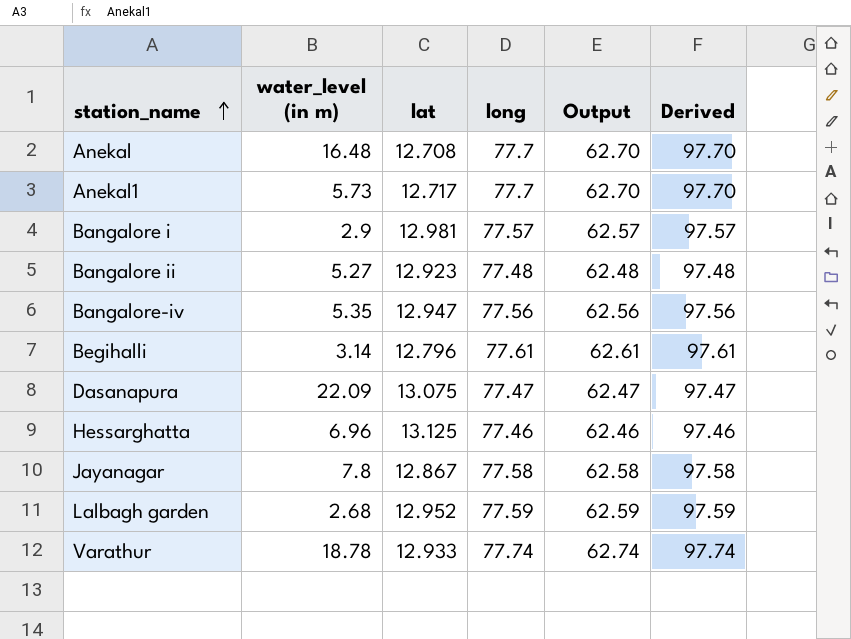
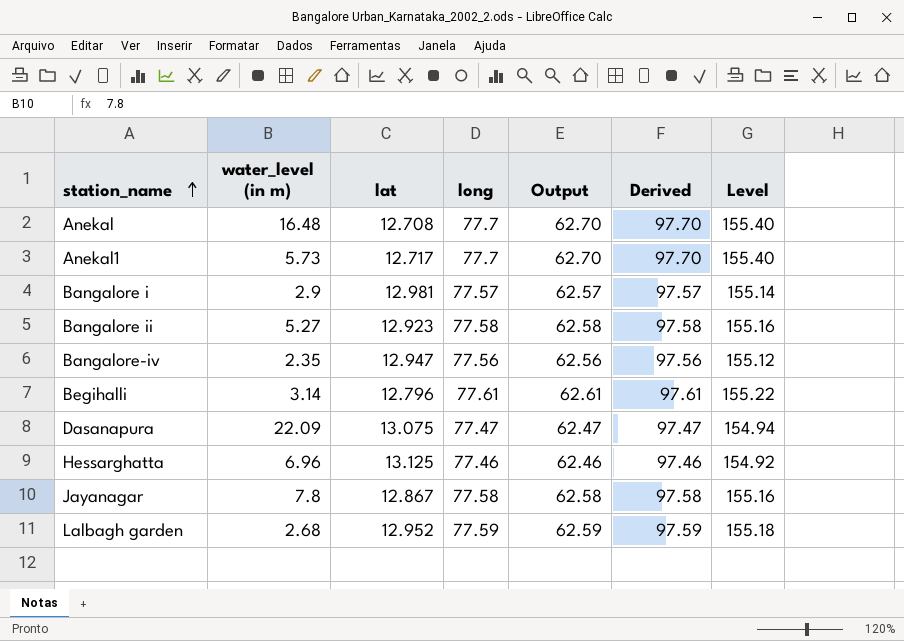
column Level | formula: none -> [long] * 2
row Varathur: 18.78 | 12.933 | 77.74 | 62.74 | 97.74 -> none
Bangalore ii | long: 77.48 -> 77.58
Bangalore ii | Output: 62.48 -> 62.58
Bangalore ii | Derived: 97.48 -> 97.58
Bangalore-iv | water_level (in m): 5.35 -> 2.35

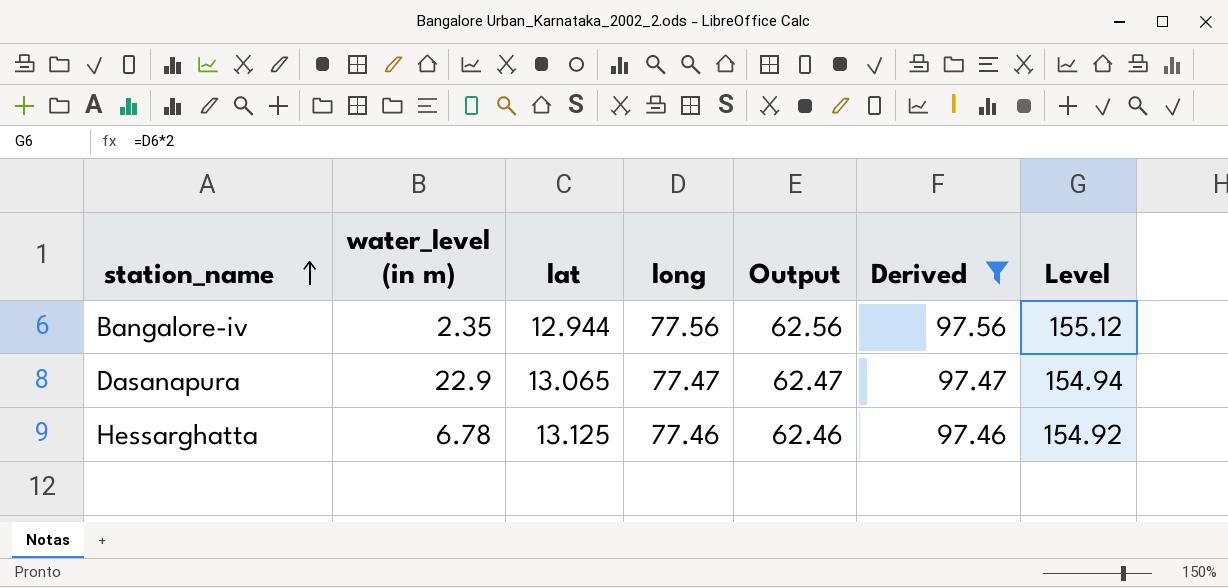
filter: none -> Derived <= 97.56
Bangalore-iv | lat: 12.947 -> 12.944
Dasanapura | water_level (in m): 22.09 -> 22.9
Dasanapura | lat: 13.075 -> 13.065
Hessarghatta | water_level (in m): 6.96 -> 6.78

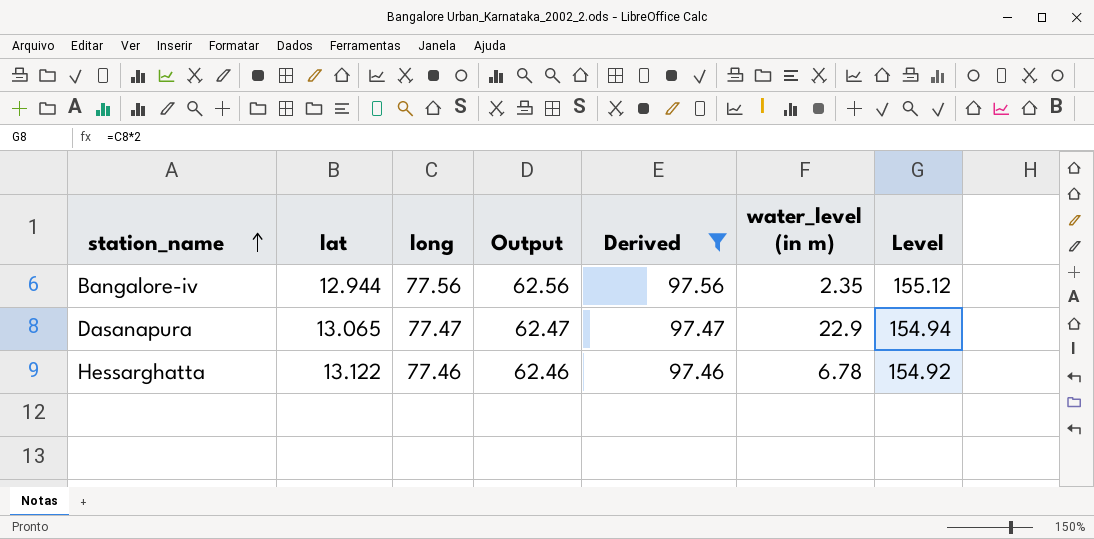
column water_level (in m) | position: 2 -> 6
Hessarghatta | lat: 13.125 -> 13.122

